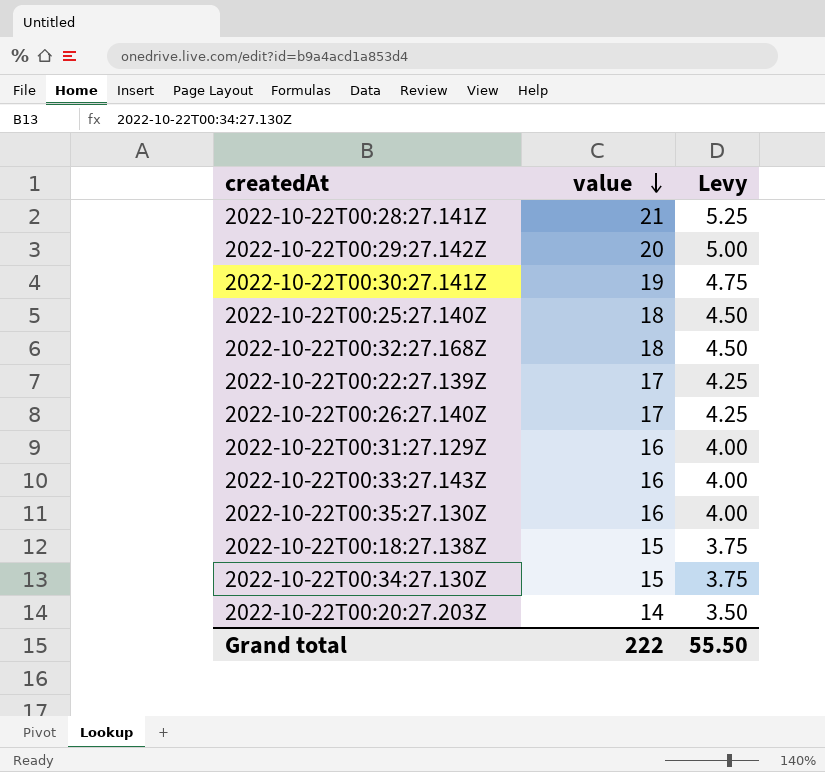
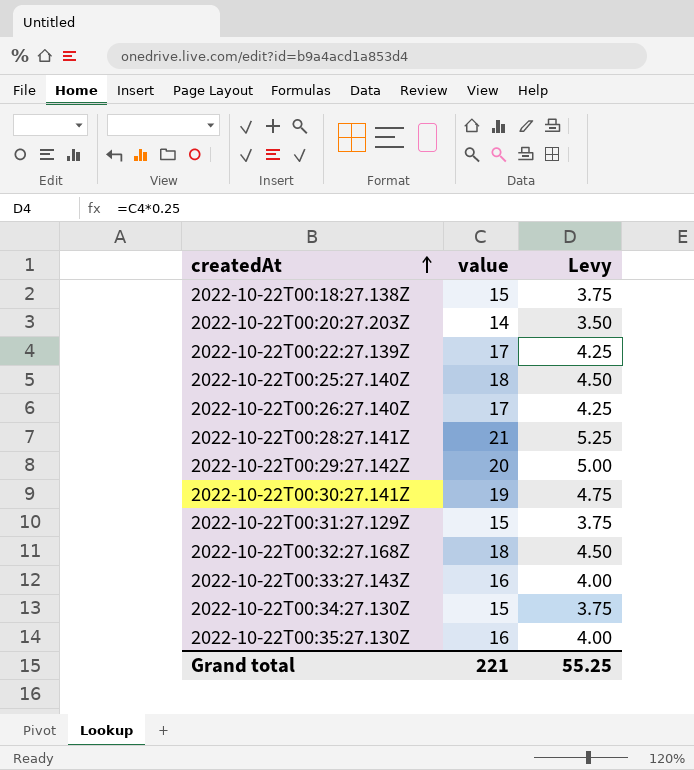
row order: value descending -> createdAt ascending
2022-10-22T00:31:27.129Z | value: 16 -> 15
2022-10-22T00:31:27.129Z | Levy: 4.00 -> 3.75
Grand total | value: 222 -> 221
Grand total | Levy: 55.50 -> 55.25

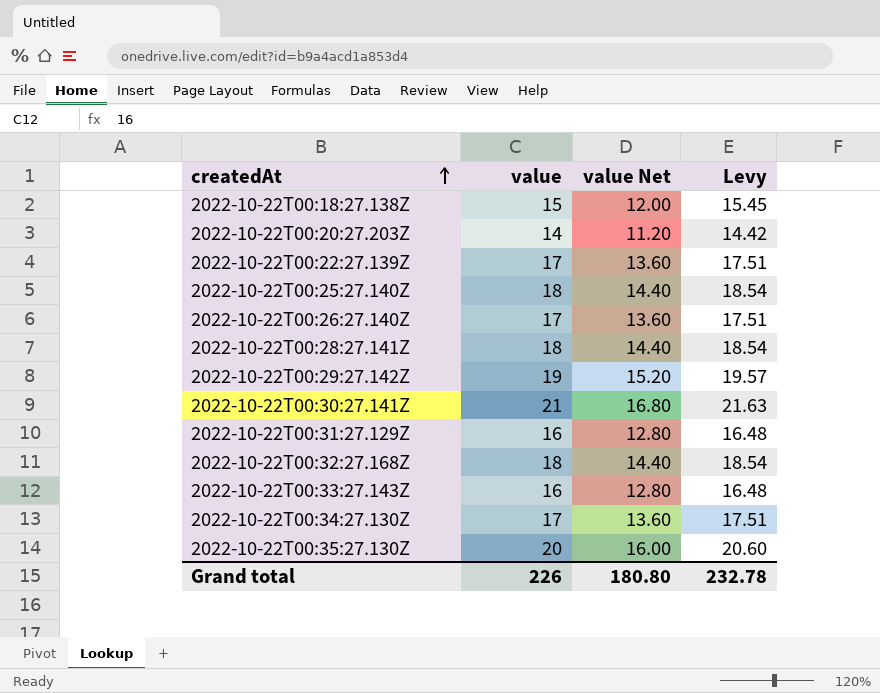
column value Net | formula: none -> [value] * 0.8
column Levy | formula: [value] * 0.25 -> [value] * 1.03
2022-10-22T00:28:27.141Z | value: 21 -> 18
2022-10-22T00:29:27.142Z | value: 20 -> 19
2022-10-22T00:30:27.141Z | value: 19 -> 21
2022-10-22T00:31:27.129Z | value: 15 -> 16
2022-10-22T00:34:27.130Z | value: 15 -> 17
2022-10-22T00:35:27.130Z | value: 16 -> 20
Grand total | value: 221 -> 226
Grand total | Levy: 55.25 -> 232.78

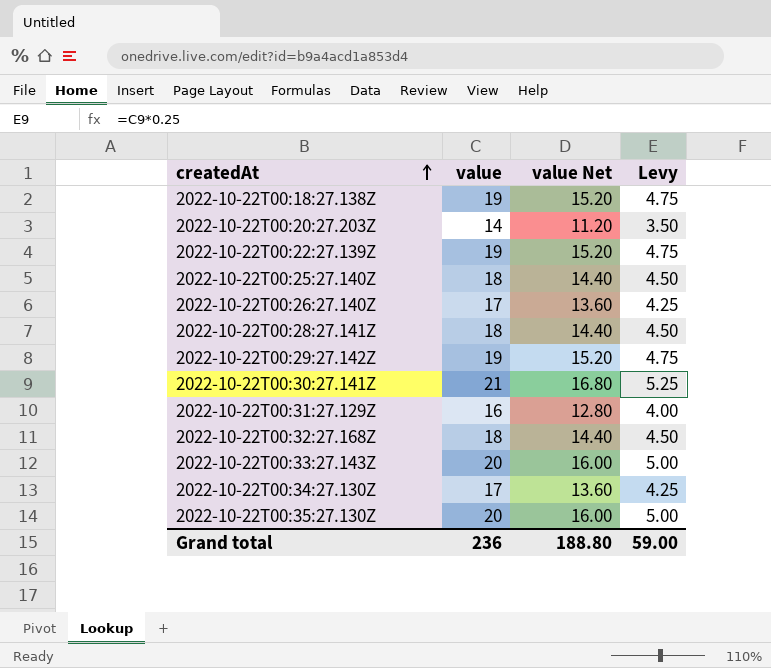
column Levy | formula: [value] * 1.03 -> [value] * 0.25
2022-10-22T00:18:27.138Z | value: 15 -> 19
2022-10-22T00:18:27.138Z | value Net: 12.00 -> 15.20
2022-10-22T00:22:27.139Z | value: 17 -> 19
2022-10-22T00:22:27.139Z | value Net: 13.60 -> 15.20
2022-10-22T00:33:27.143Z | value: 16 -> 20
2022-10-22T00:33:27.143Z | value Net: 12.80 -> 16.00
Grand total | value: 226 -> 236
Grand total | value Net: 180.80 -> 188.80
Grand total | Levy: 232.78 -> 59.00

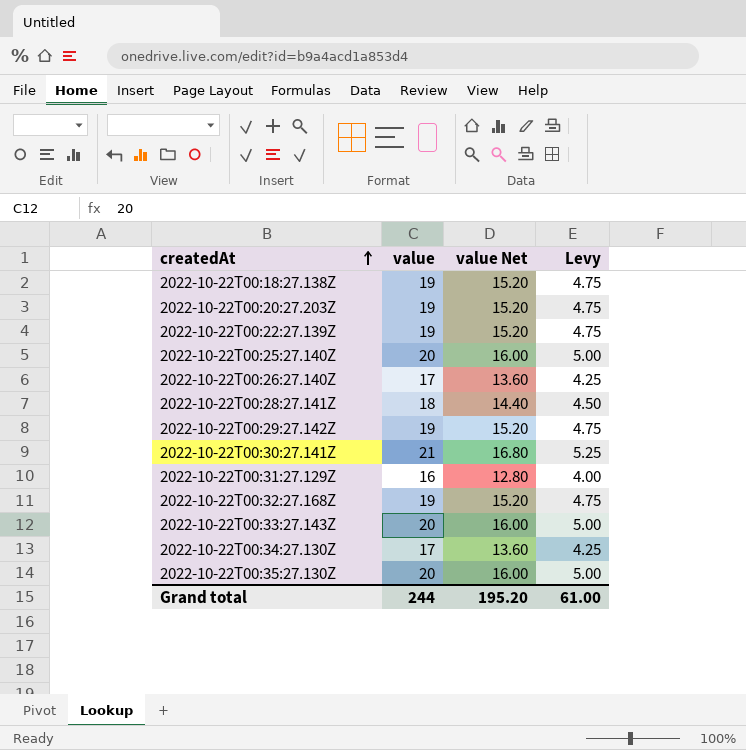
2022-10-22T00:20:27.203Z | value: 14 -> 19
2022-10-22T00:20:27.203Z | value Net: 11.20 -> 15.20
2022-10-22T00:20:27.203Z | Levy: 3.50 -> 4.75
2022-10-22T00:25:27.140Z | value: 18 -> 20
2022-10-22T00:25:27.140Z | value Net: 14.40 -> 16.00
2022-10-22T00:25:27.140Z | Levy: 4.50 -> 5.00
2022-10-22T00:32:27.168Z | value: 18 -> 19
2022-10-22T00:32:27.168Z | value Net: 14.40 -> 15.20
2022-10-22T00:32:27.168Z | Levy: 4.50 -> 4.75
Grand total | value: 236 -> 244
Grand total | value Net: 188.80 -> 195.20
Grand total | Levy: 59.00 -> 61.00

